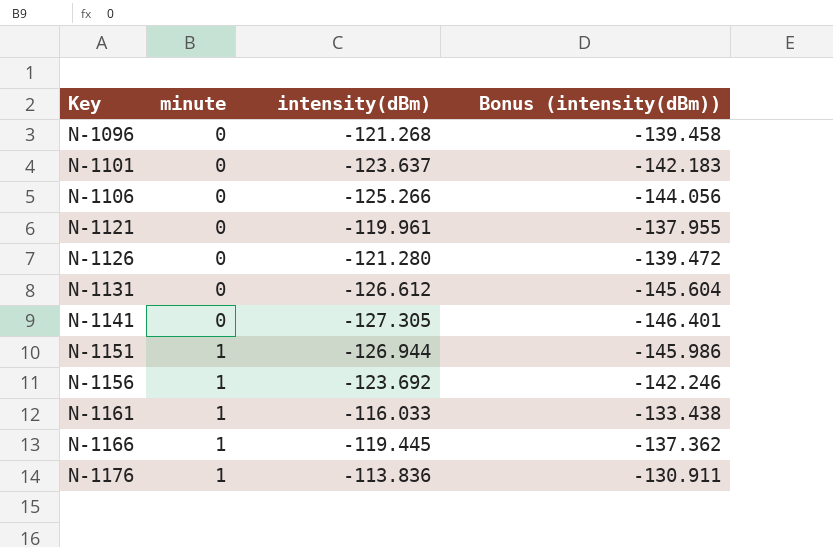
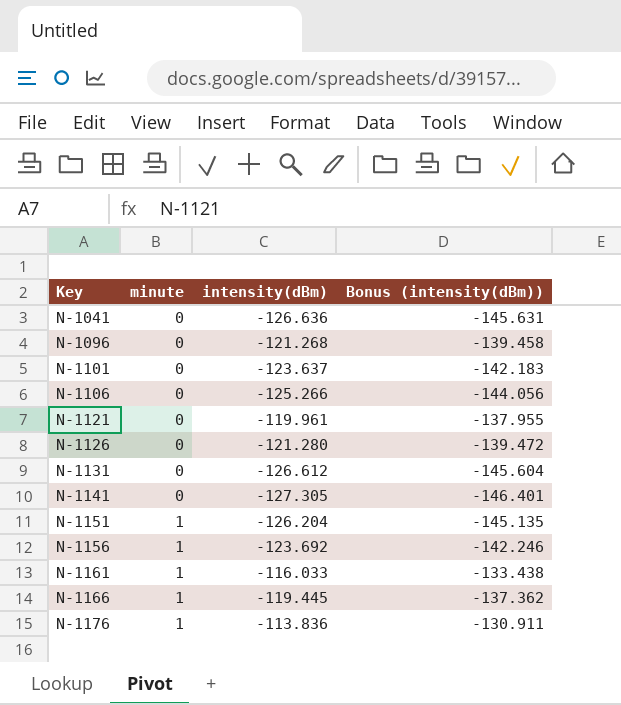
row N-1041: none -> 0 | -126.636 | -145.631
N-1151 | intensity(dBm): -126.944 -> -126.204
N-1151 | Bonus (intensity(dBm)): -145.986 -> -145.135

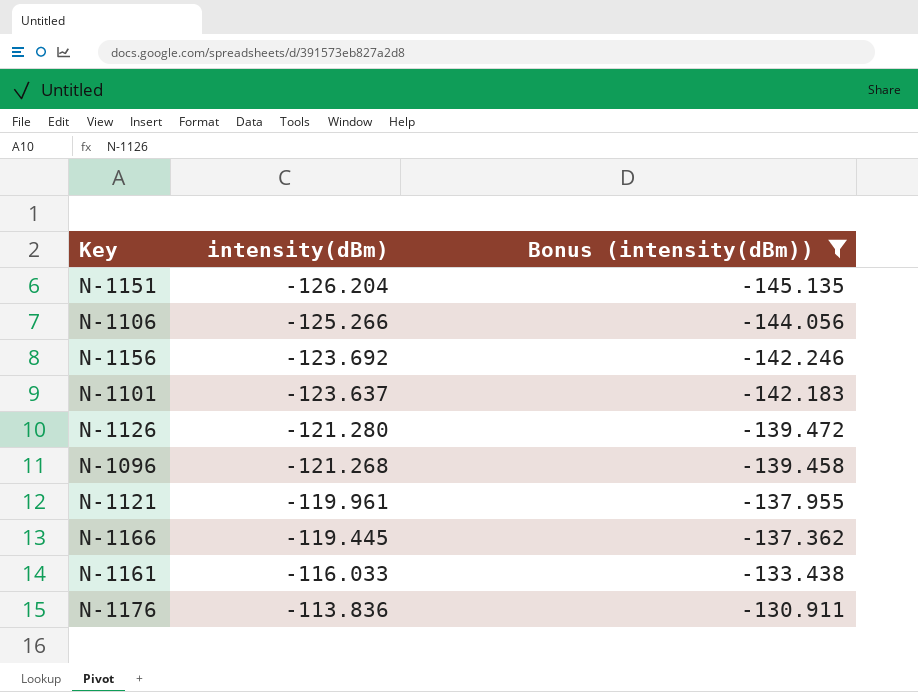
filter: none -> Bonus (intensity(dBm)) >= -145.135
row order: Key ascending -> intensity(dBm) ascending
column minute | position: 2 -> none

